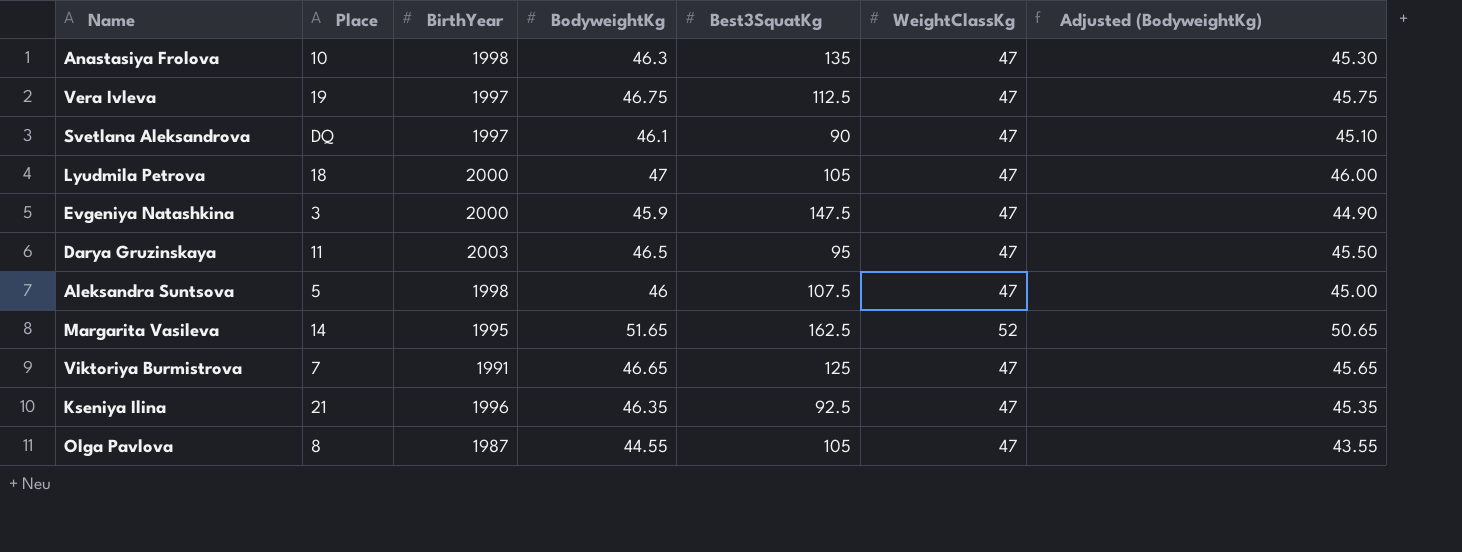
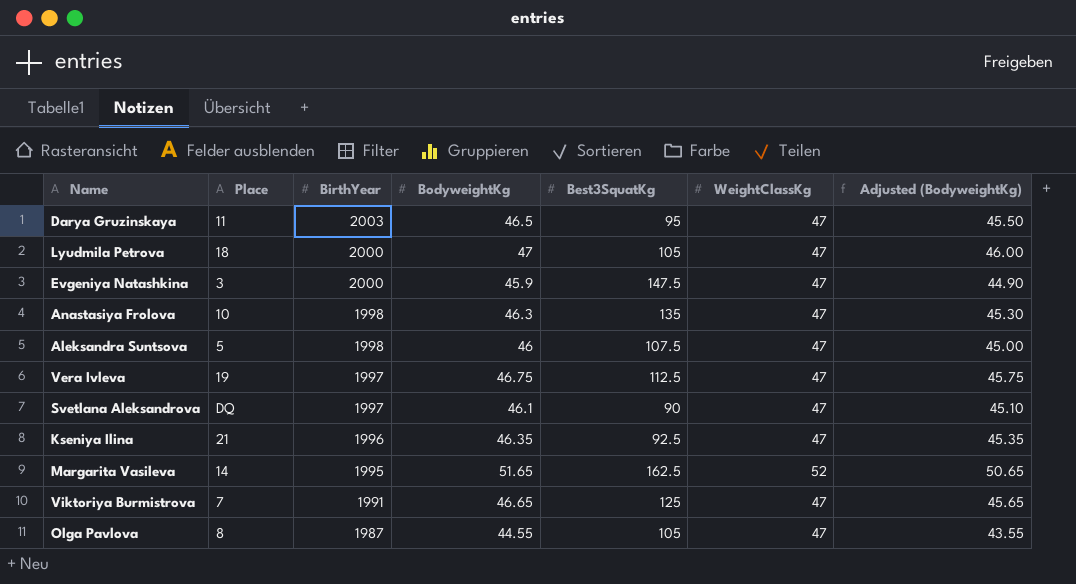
row order: none -> BirthYear descending

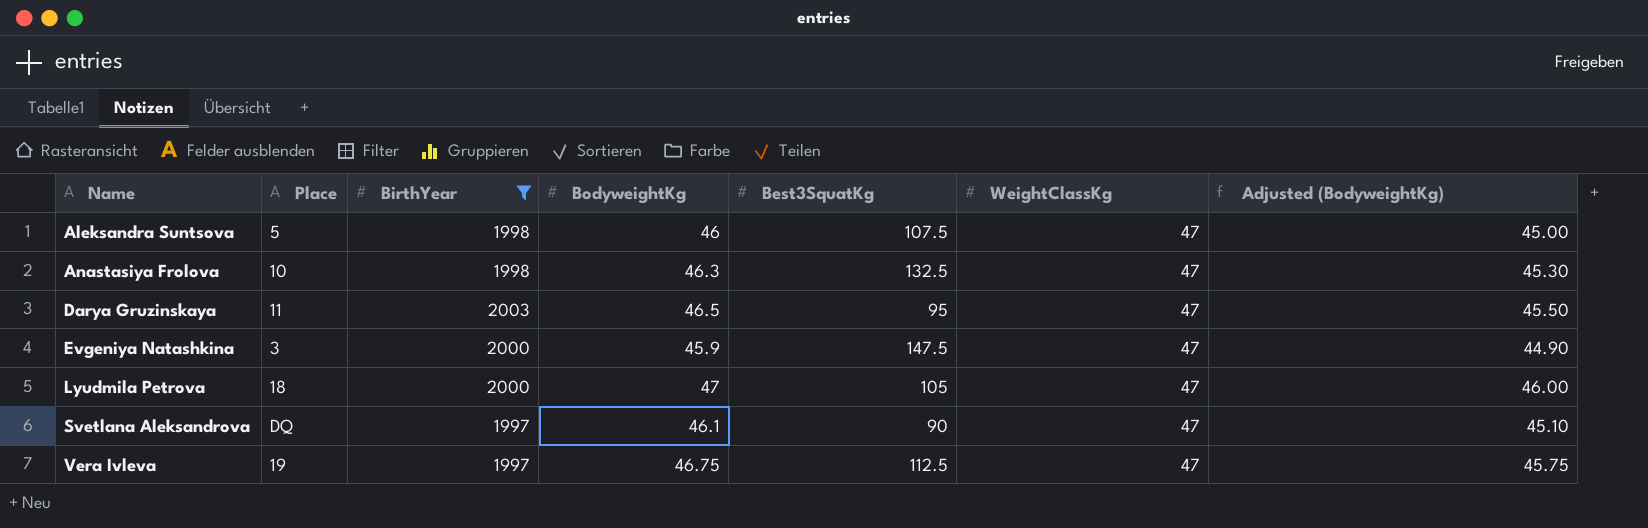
filter: none -> BirthYear >= 1997
row order: BirthYear descending -> Name ascending
Anastasiya Frolova | Best3SquatKg: 135 -> 132.5

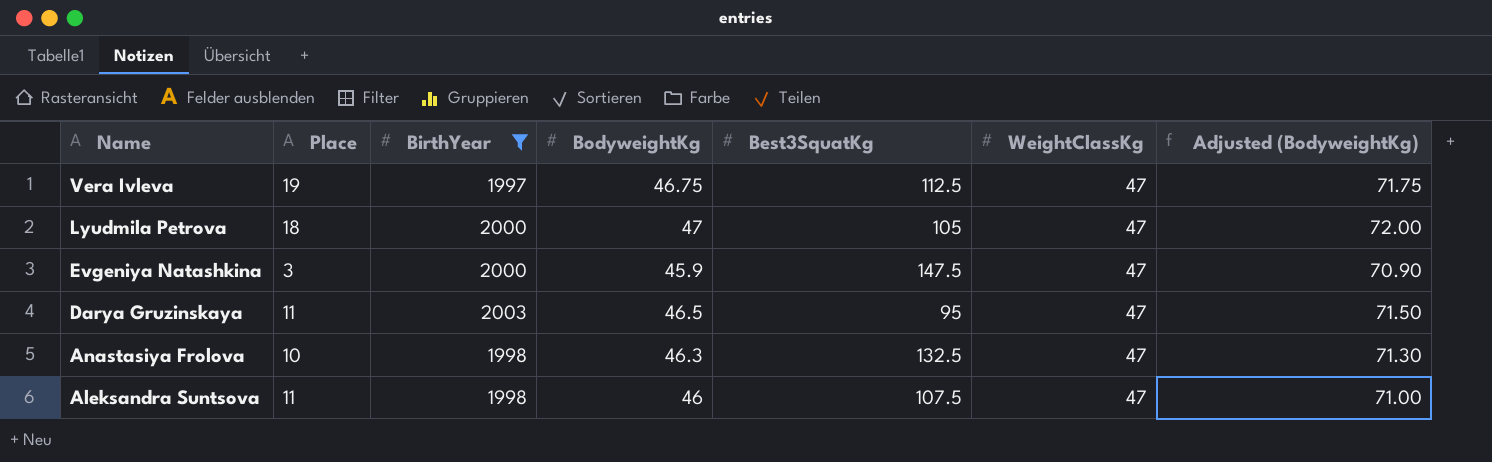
row order: Name ascending -> Name descending
column Adjusted (BodyweightKg) | formula: [BodyweightKg] - 1 -> [BodyweightKg] + 25
row Svetlana Aleksandrova: DQ | 1997 | 46.1 | 90 | 47 | 45.10 -> none
Aleksandra Suntsova | Place: 5 -> 11

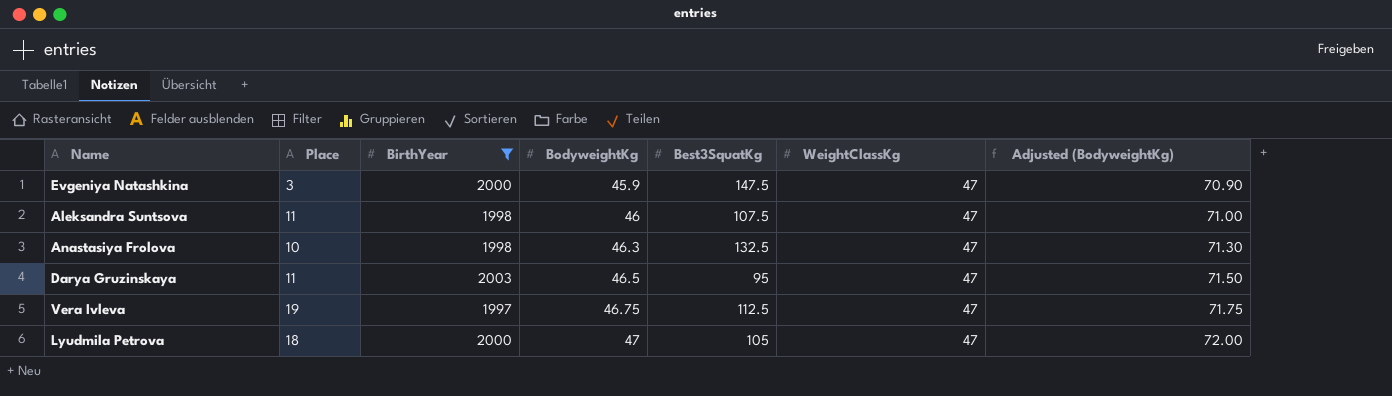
row order: Name descending -> BodyweightKg ascending

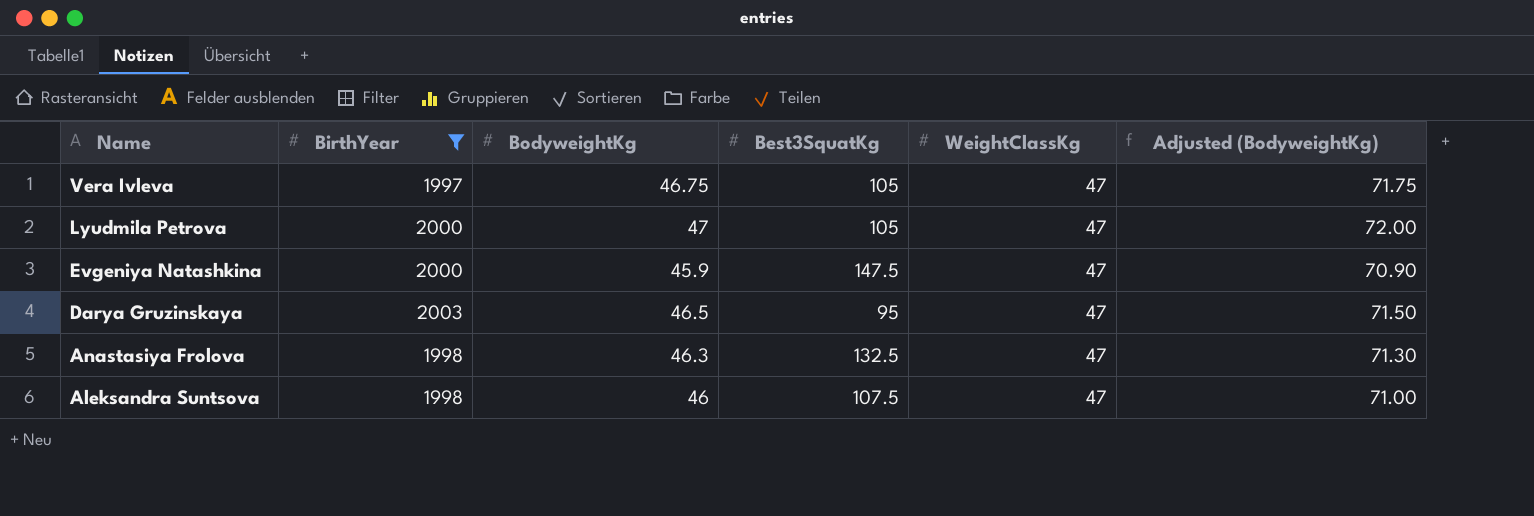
row order: BodyweightKg ascending -> Name descending
column Place | position: 2 -> none
Vera Ivleva | Best3SquatKg: 112.5 -> 105

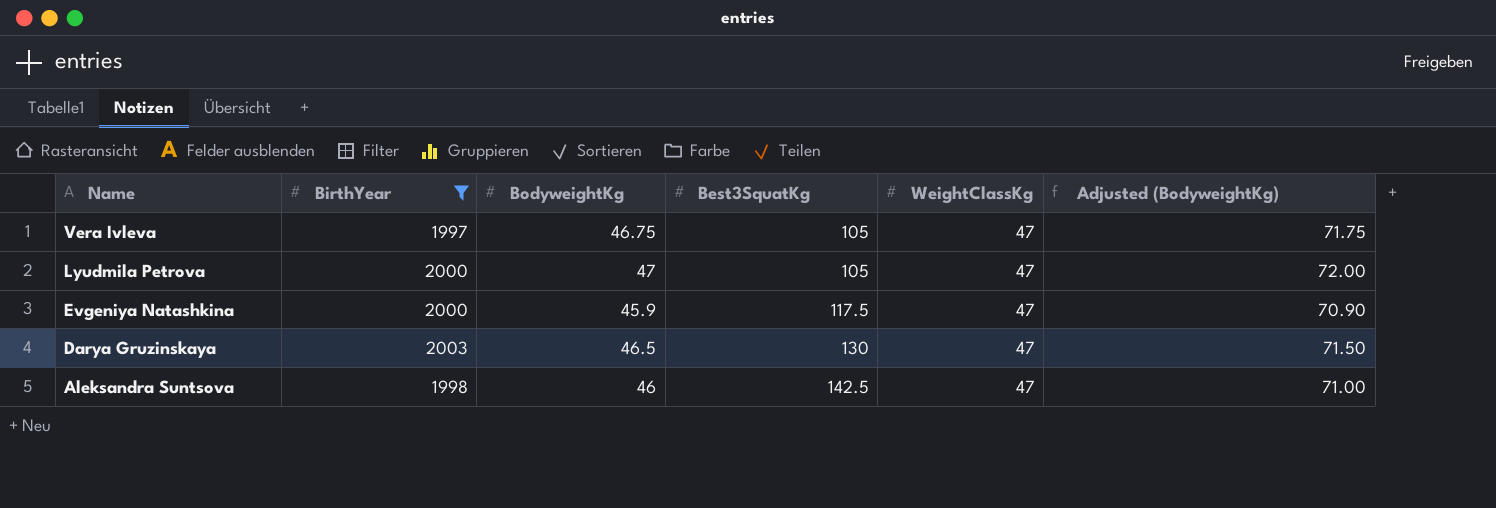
row Anastasiya Frolova: 1998 | 46.3 | 132.5 | 47 | 71.30 -> none
Evgeniya Natashkina | Best3SquatKg: 147.5 -> 117.5
Darya Gruzinskaya | Best3SquatKg: 95 -> 130
Aleksandra Suntsova | Best3SquatKg: 107.5 -> 142.5

